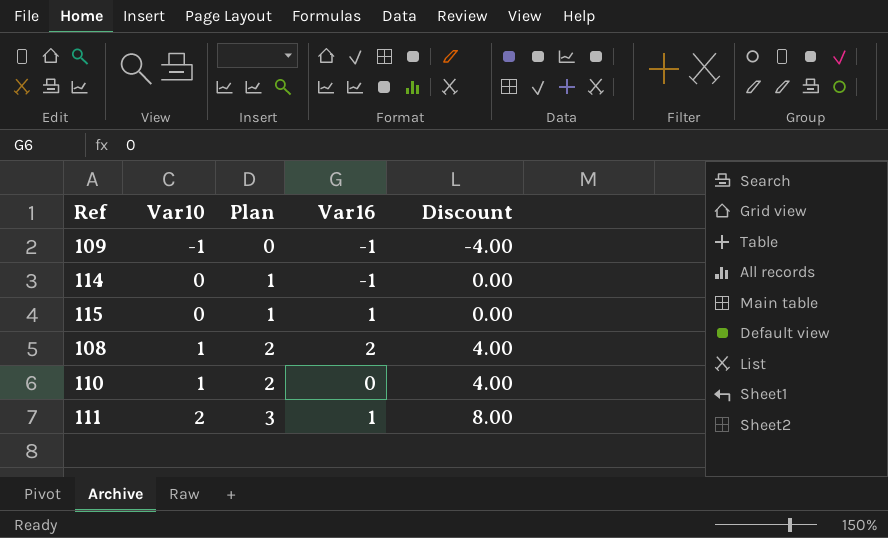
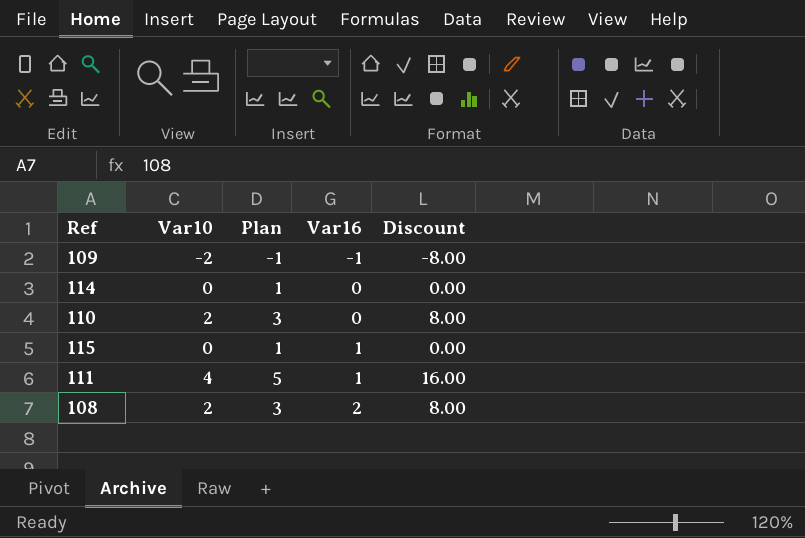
row order: Var10 ascending -> Var16 ascending
109 | Var10: -1 -> -2
109 | Plan: 0 -> -1
109 | Discount: -4.00 -> -8.00
114 | Var16: -1 -> 0
110 | Var10: 1 -> 2
110 | Plan: 2 -> 3
110 | Discount: 4.00 -> 8.00
111 | Var10: 2 -> 4
111 | Plan: 3 -> 5
111 | Discount: 8.00 -> 16.00
108 | Var10: 1 -> 2
108 | Plan: 2 -> 3
108 | Discount: 4.00 -> 8.00

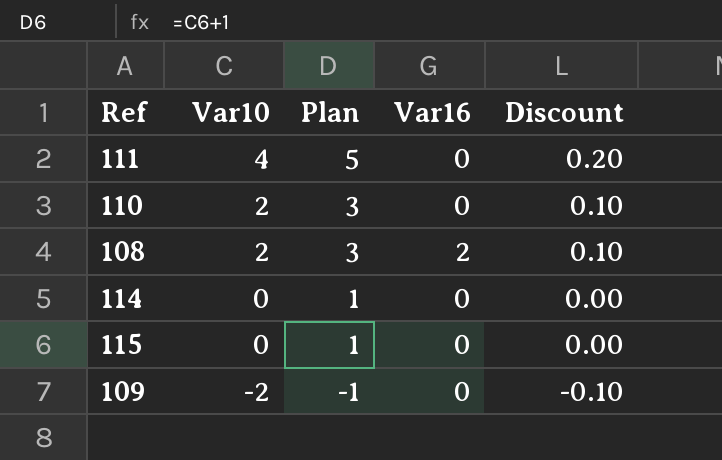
row order: Var16 ascending -> Var10 descending
column Discount | formula: [Var10] * 4 -> [Var10] * 0.05
111 | Var16: 1 -> 0
115 | Var16: 1 -> 0
109 | Var16: -1 -> 0

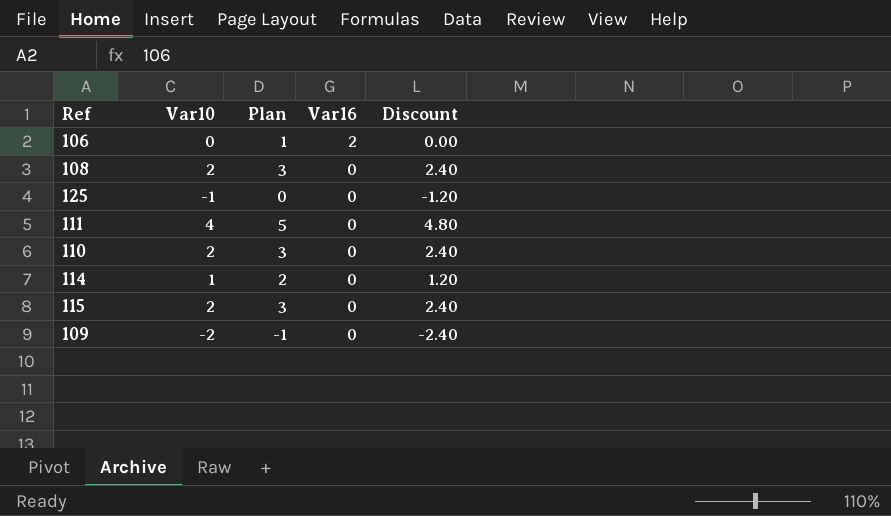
row order: Var10 descending -> Var16 descending
column Discount | formula: [Var10] * 0.05 -> [Var10] * 1.2
row 106: none -> 0 | 1 | 2 | 0.00
108 | Var16: 2 -> 0
row 125: none -> -1 | 0 | 0 | -1.20
114 | Var10: 0 -> 1
114 | Plan: 1 -> 2
115 | Var10: 0 -> 2
115 | Plan: 1 -> 3

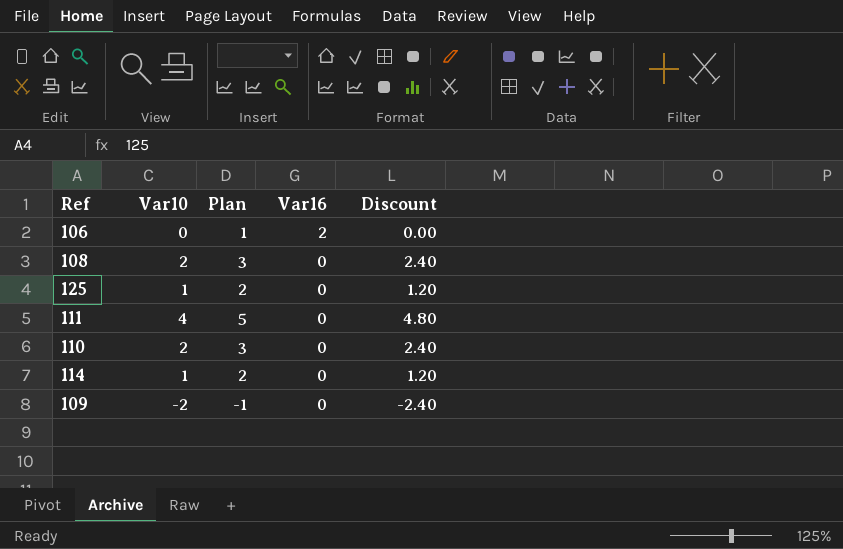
row 115: 2 | 3 | 0 | 2.40 -> none
125 | Var10: -1 -> 1
125 | Plan: 0 -> 2
125 | Discount: -1.20 -> 1.20

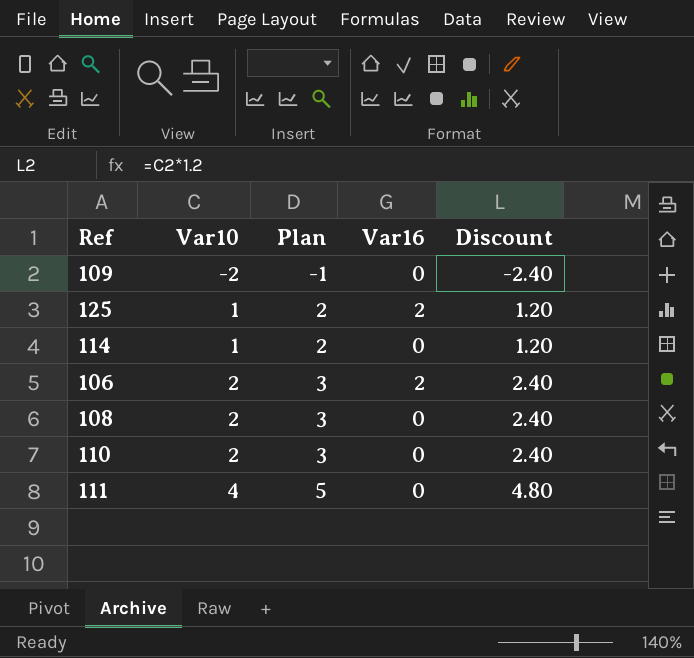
row order: Var16 descending -> Var10 ascending
125 | Var16: 0 -> 2
106 | Var10: 0 -> 2
106 | Plan: 1 -> 3
106 | Discount: 0.00 -> 2.40

